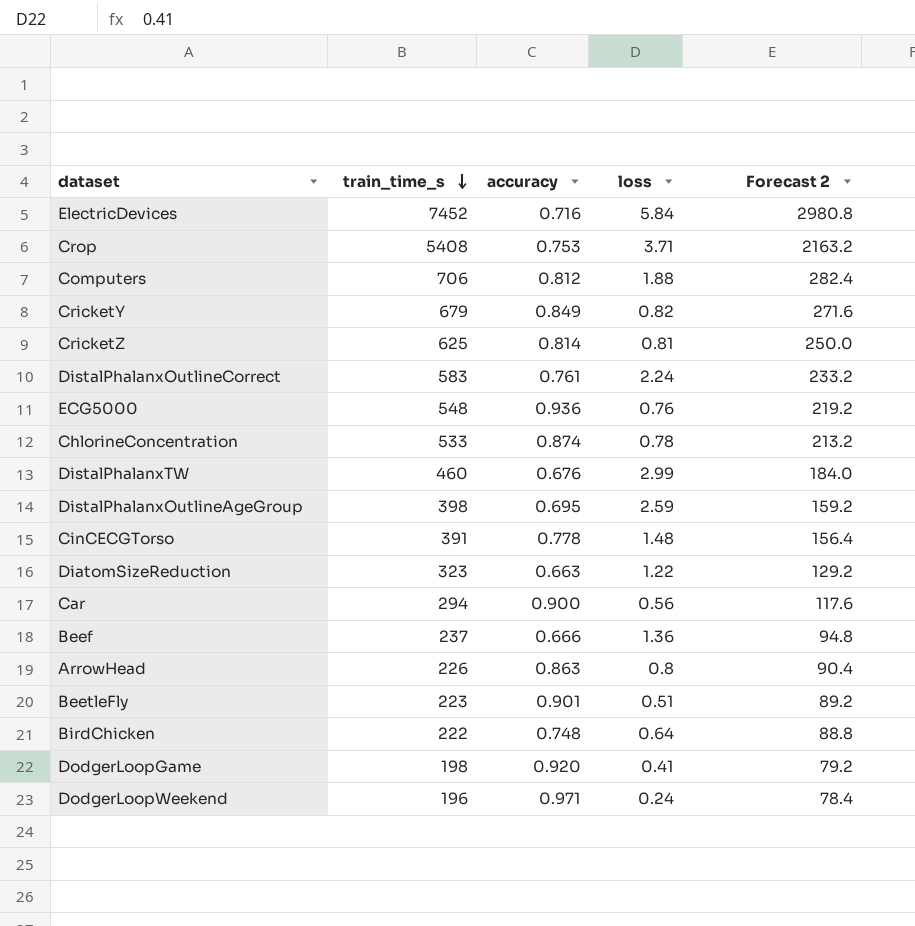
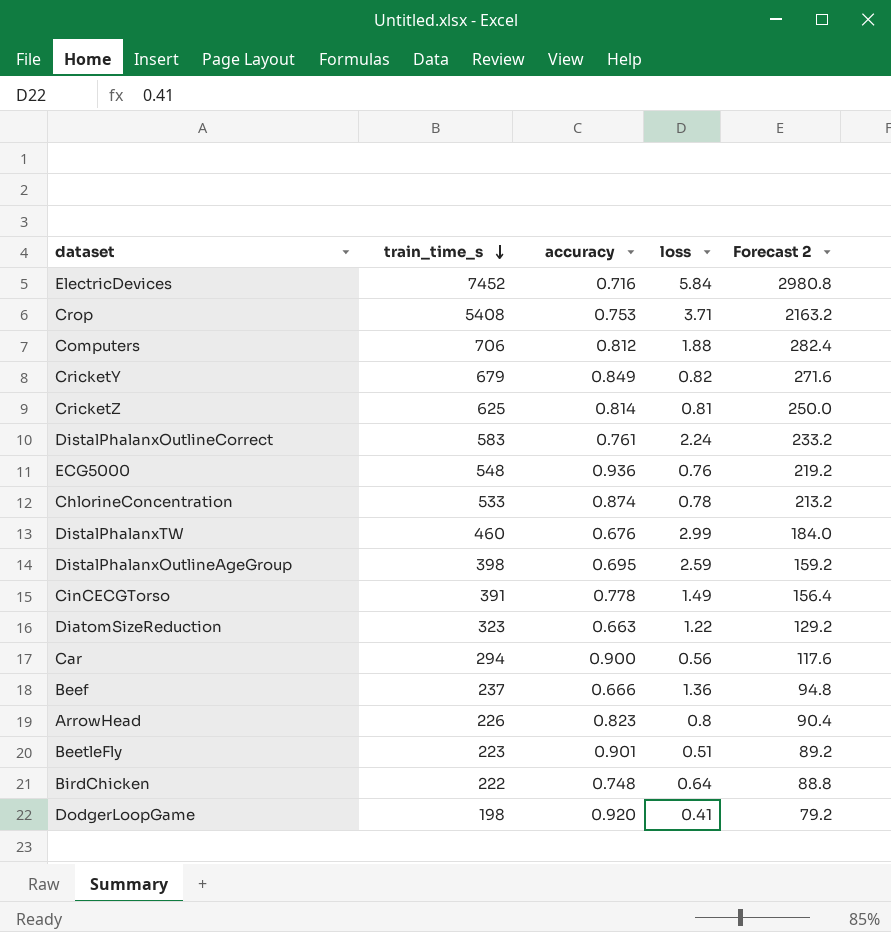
row DodgerLoopWeekend: 196 | 0.971 | 0.24 | 78.4 -> none
CinCECGTorso | loss: 1.48 -> 1.49
ArrowHead | accuracy: 0.863 -> 0.823

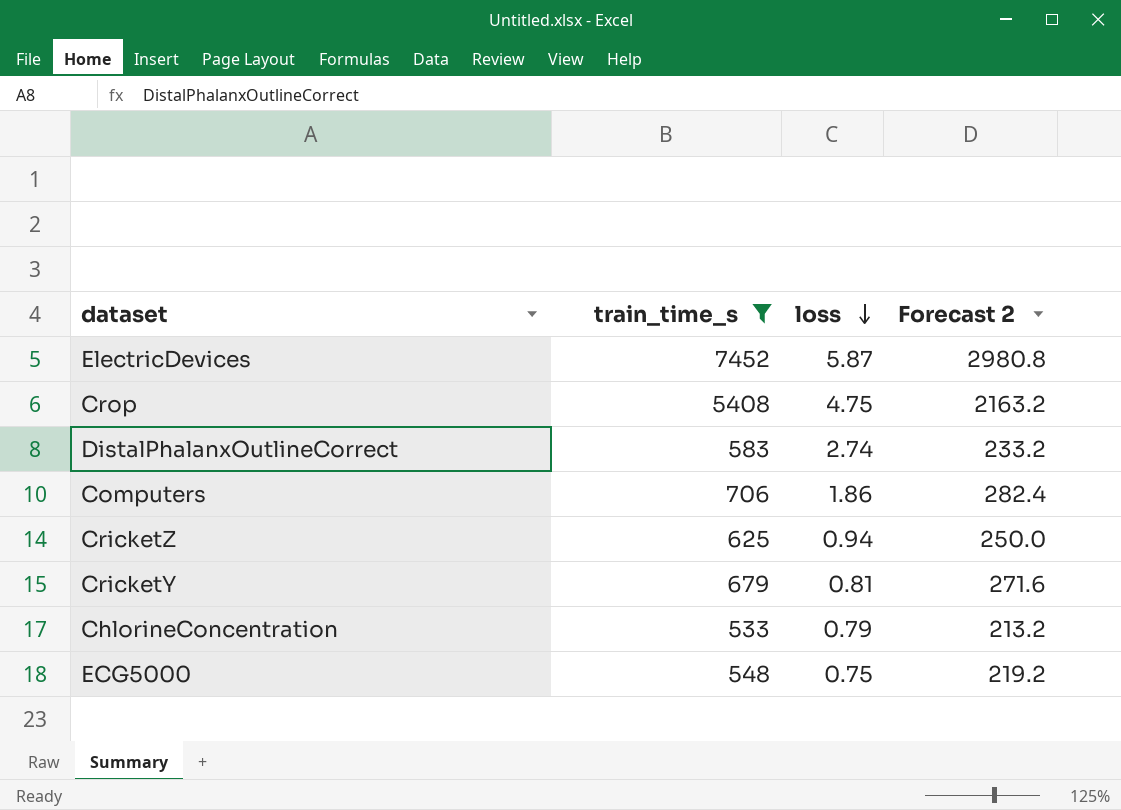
filter: none -> train_time_s >= 533
row order: train_time_s descending -> loss descending
column accuracy | position: 3 -> none
ElectricDevices | loss: 5.84 -> 5.87
Crop | loss: 3.71 -> 4.75
DistalPhalanxOutlineCorrect | loss: 2.24 -> 2.74
Computers | loss: 1.88 -> 1.86
CricketZ | loss: 0.81 -> 0.94
CricketY | loss: 0.82 -> 0.81
ChlorineConcentration | loss: 0.78 -> 0.79
ECG5000 | loss: 0.76 -> 0.75

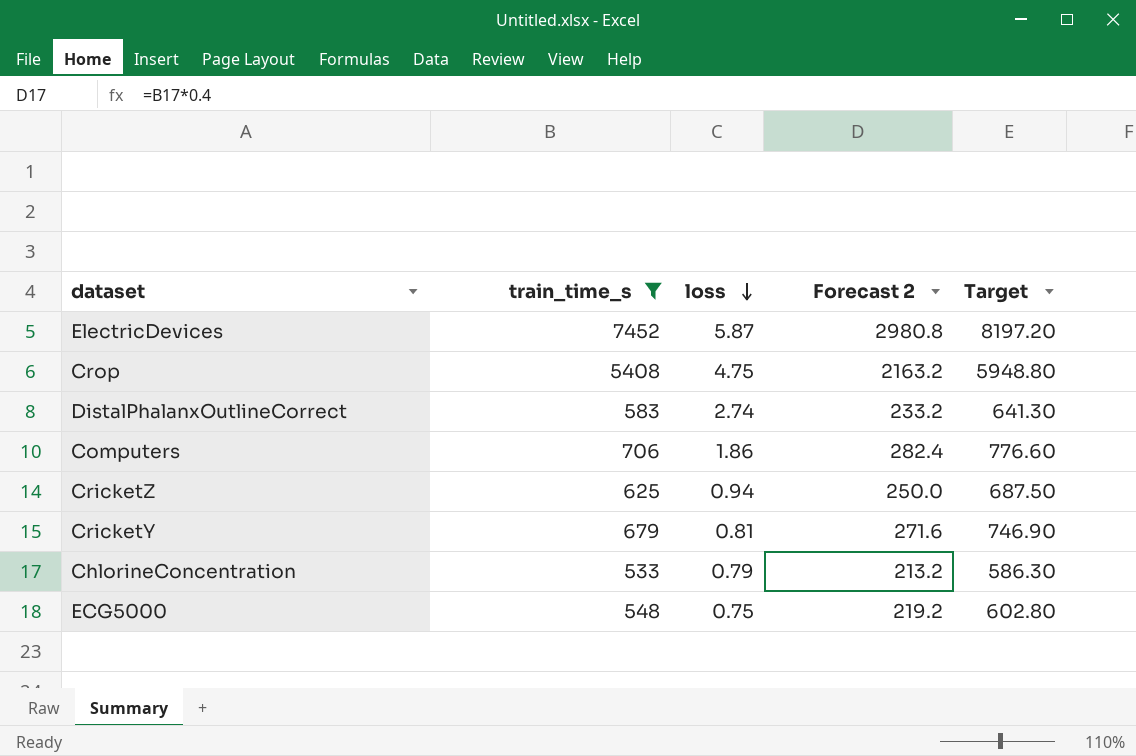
column Target | formula: none -> [train_time_s] * 1.1

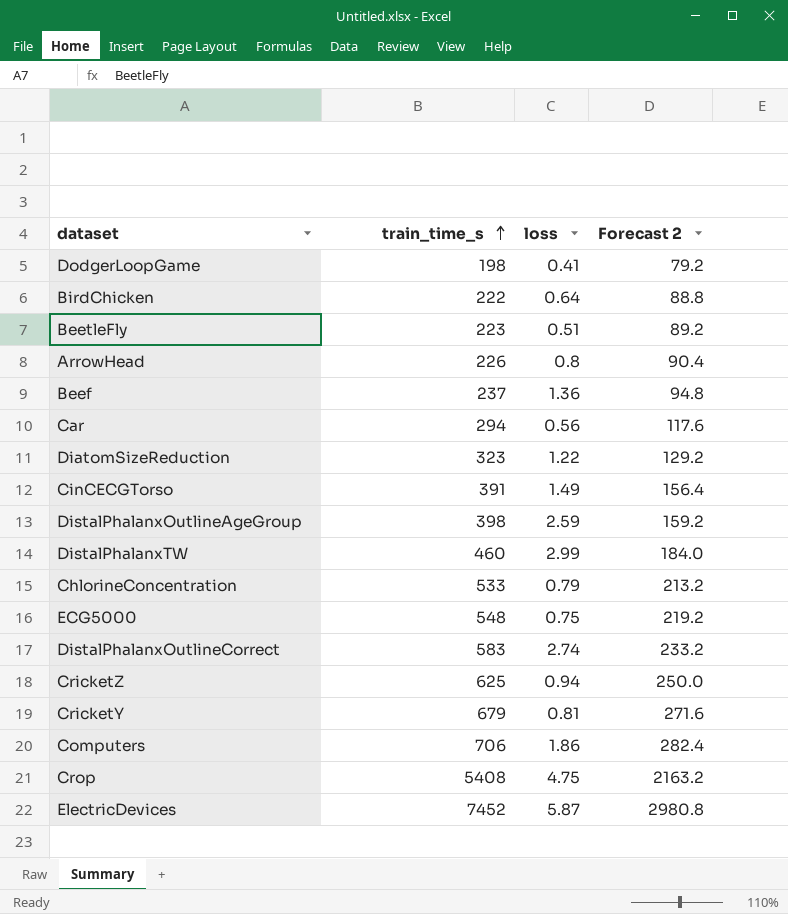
filter: train_time_s >= 533 -> none
row order: loss descending -> train_time_s ascending
column Target | formula: [train_time_s] * 1.1 -> none

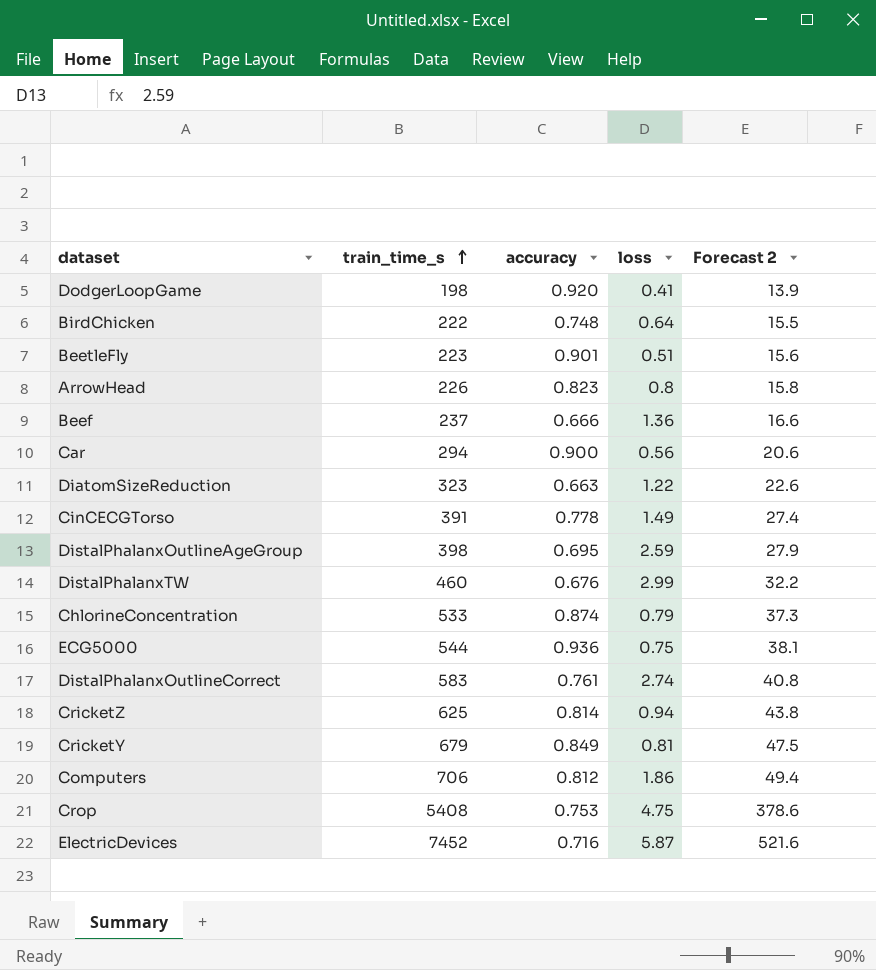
column accuracy | position: none -> 3
column Forecast 2 | formula: [train_time_s] * 0.4 -> [train_time_s] * 0.07
ECG5000 | train_time_s: 548 -> 544

